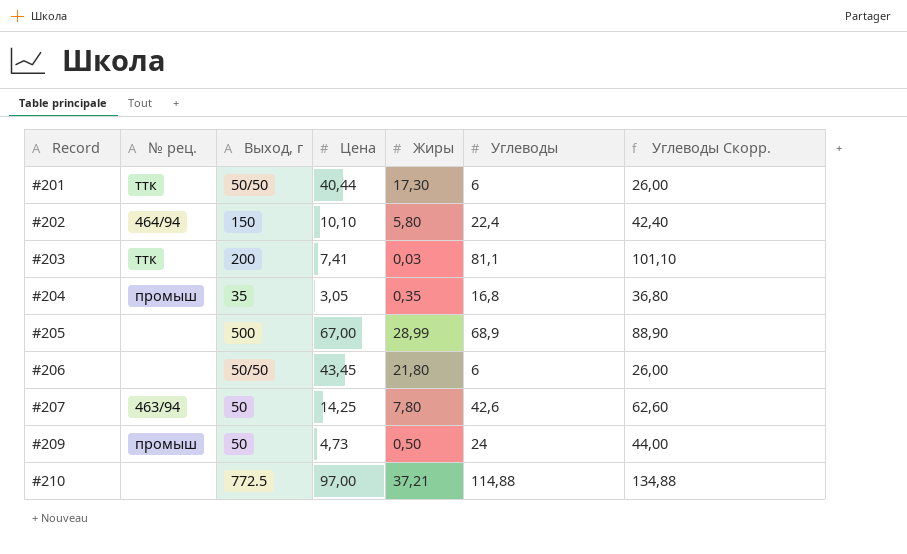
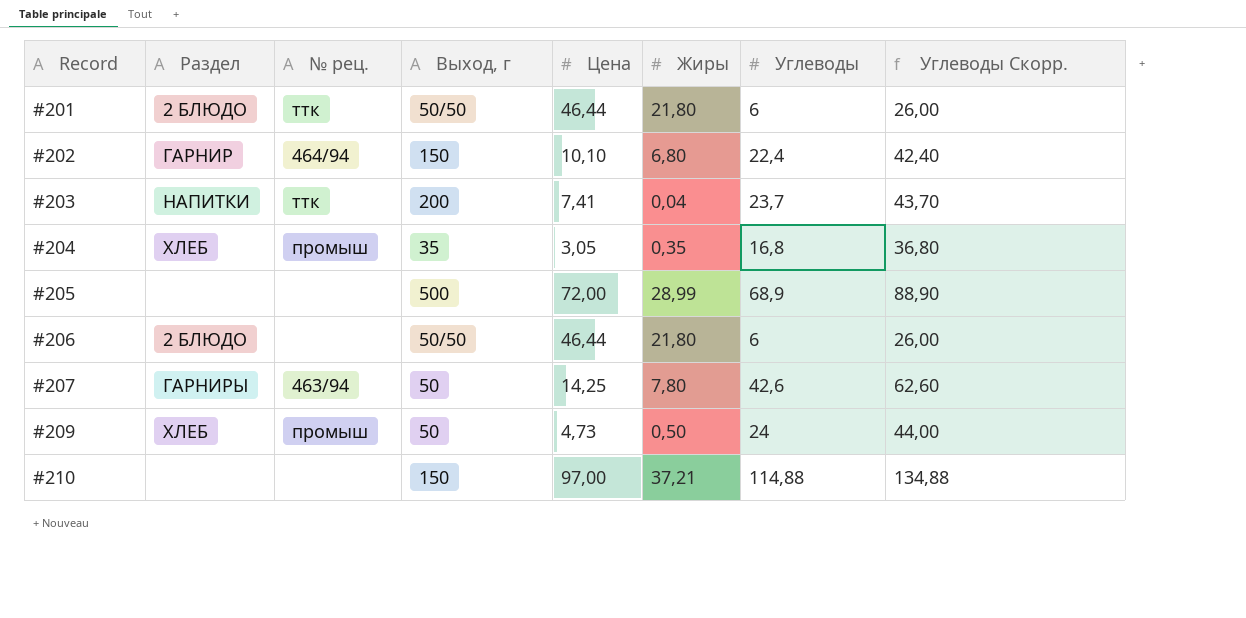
column Раздел | position: none -> 2
#201 | Цена: 40,44 -> 46,44
#201 | Жиры: 17,30 -> 21,80
#202 | Жиры: 5,80 -> 6,80
#203 | Жиры: 0,03 -> 0,04
#203 | Углеводы: 81,1 -> 23,7
#203 | Углеводы Скорр.: 101,10 -> 43,70
#205 | Цена: 67,00 -> 72,00
#206 | Цена: 43,45 -> 46,44
#210 | Выход, г: 772.5 -> 150

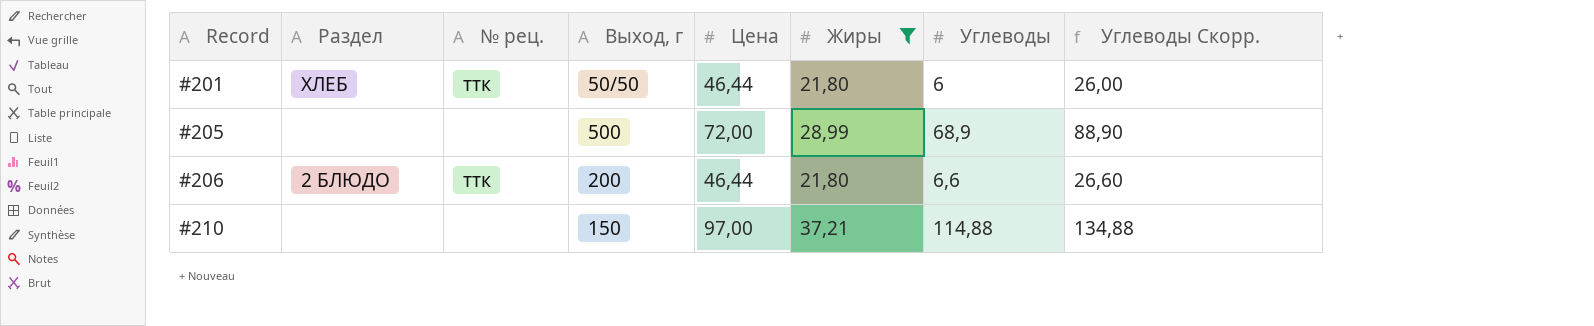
filter: none -> Жиры >= 21,80
#201 | Раздел: 2 БЛЮДО -> ХЛЕБ
#206 | № рец.: none -> ттк
#206 | Выход, г: 50/50 -> 200
#206 | Углеводы: 6 -> 6,6
#206 | Углеводы Скорр.: 26,00 -> 26,60

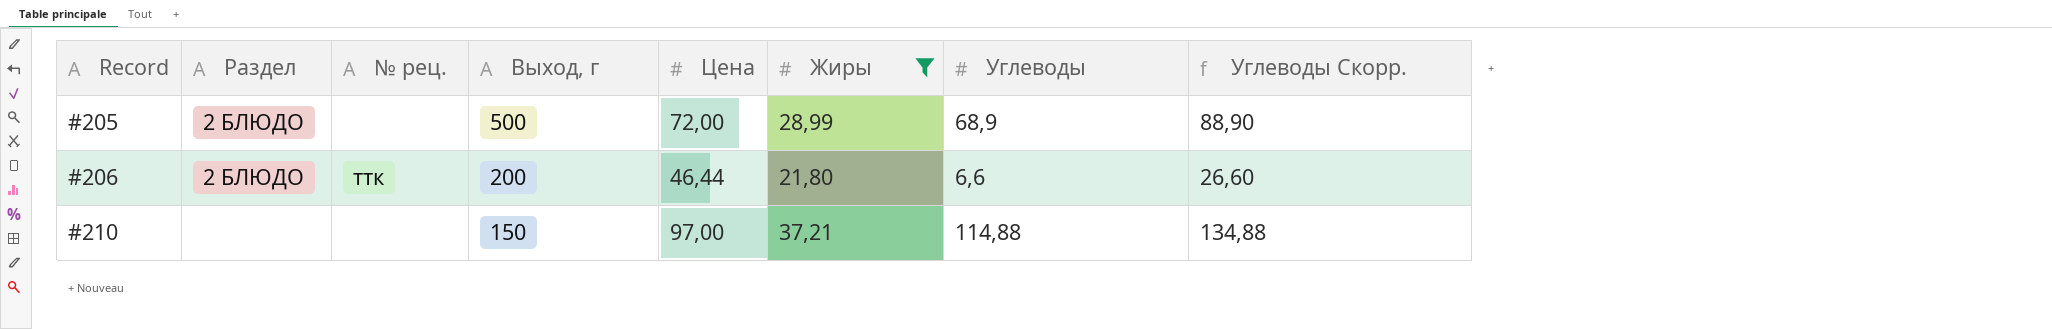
row #201: ХЛЕБ | ттк | 50/50 | 46,44 | 21,80 | 6 | 26,00 -> none
#205 | Раздел: none -> 2 БЛЮДО

